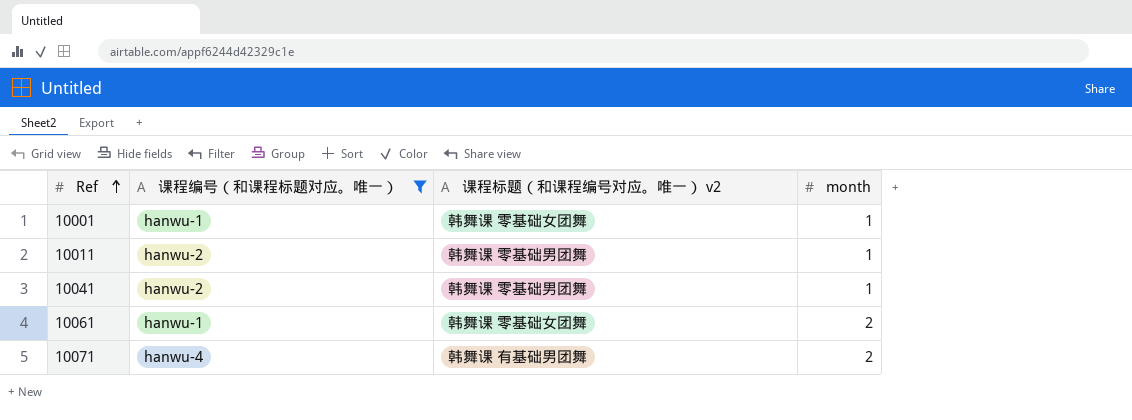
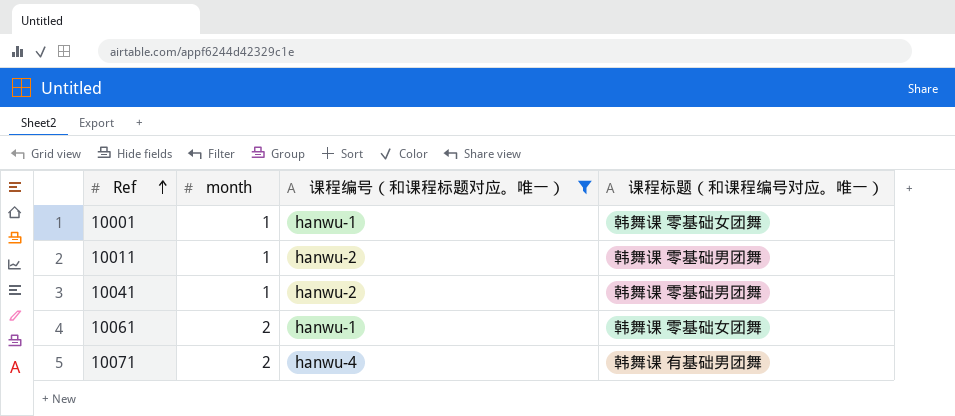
column month | position: 4 -> 2
column name: 课程标题（和课程编号对应。唯一） v2 -> 课程标题（和课程编号对应。唯一）

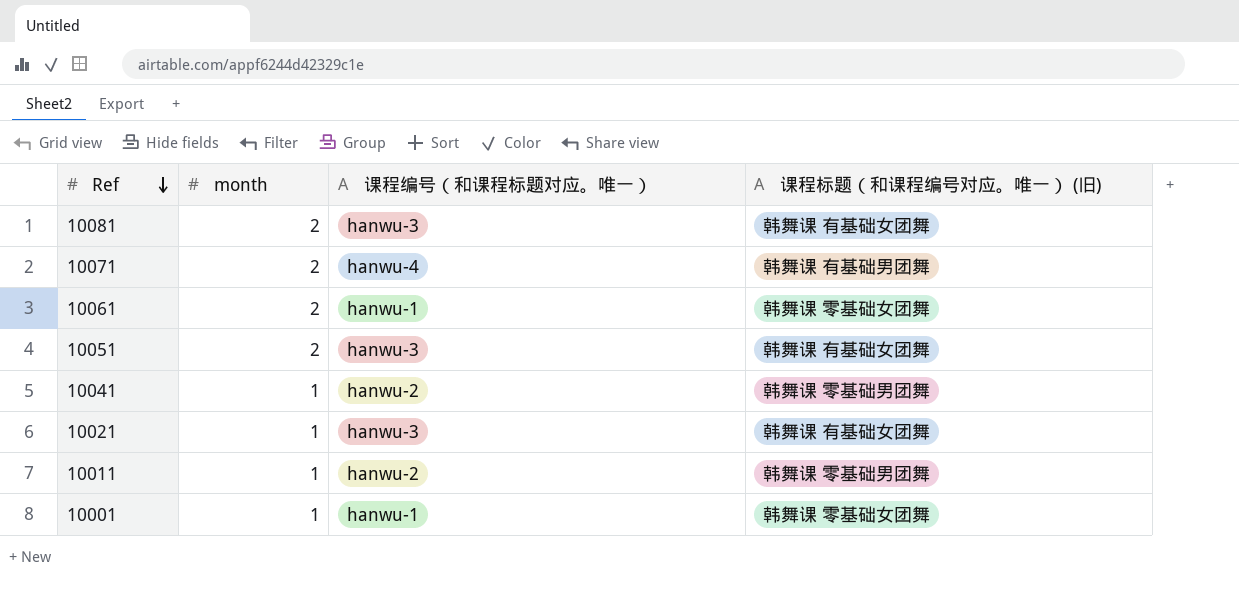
filter: 课程编号（和课程标题对应。唯一） != hanwu-3 -> none
row order: Ref ascending -> Ref descending
column name: 课程标题（和课程编号对应。唯一） -> 课程标题（和课程编号对应。唯一） (旧)

